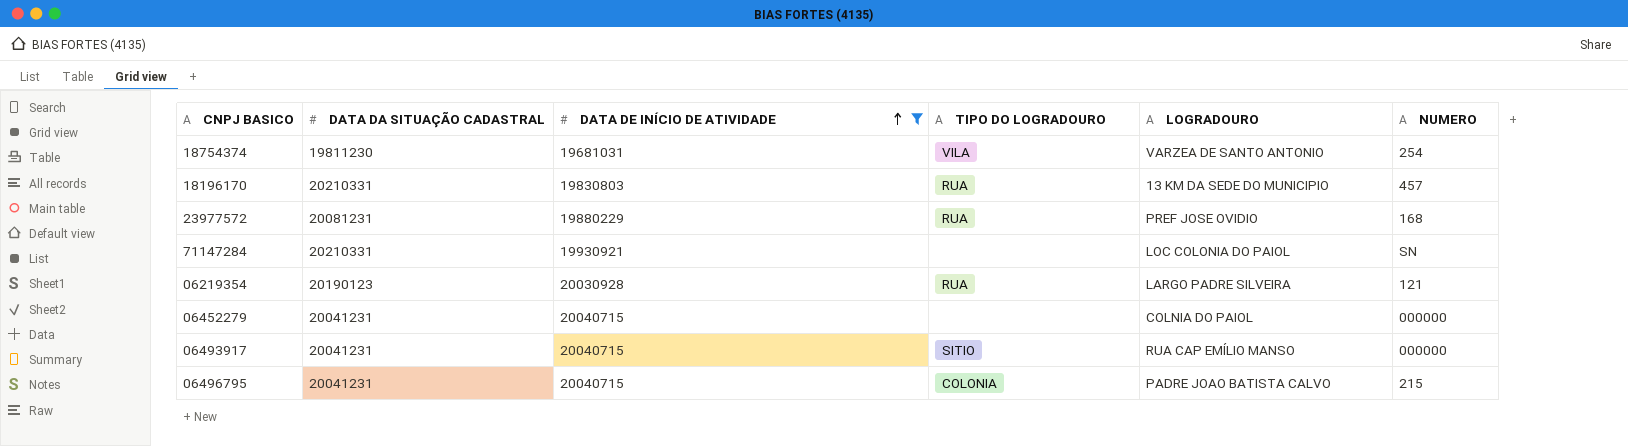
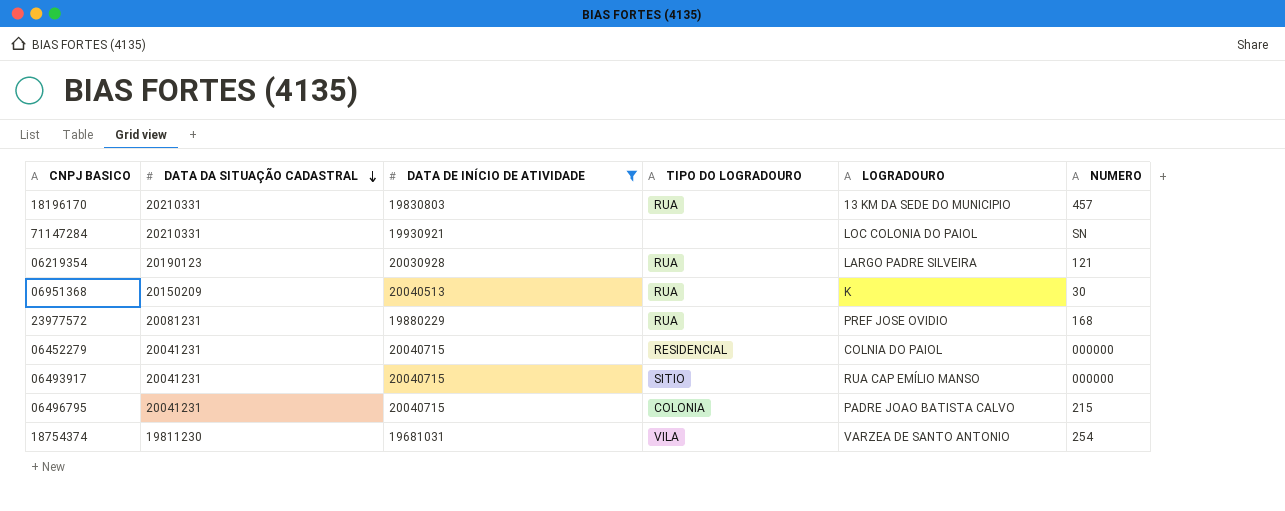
row order: DATA DE INÍCIO DE ATIVIDADE ascending -> DATA DA SITUAÇÃO CADASTRAL descending
row 06951368: none -> 20150209 | 20040513 | RUA | K | 30
06452279 | TIPO DO LOGRADOURO: none -> RESIDENCIAL

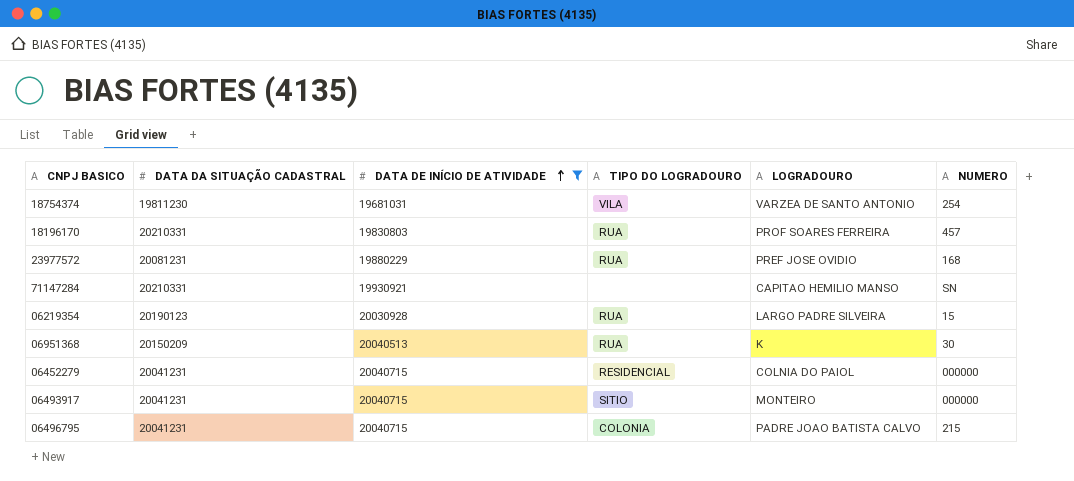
row order: DATA DA SITUAÇÃO CADASTRAL descending -> DATA DE INÍCIO DE ATIVIDADE ascending
18196170 | LOGRADOURO: 13 KM DA SEDE DO MUNICIPIO -> PROF SOARES FERREIRA
71147284 | LOGRADOURO: LOC COLONIA DO PAIOL -> CAPITAO HEMILIO MANSO
06219354 | NUMERO: 121 -> 15
06493917 | LOGRADOURO: RUA CAP EMÍLIO MANSO -> MONTEIRO

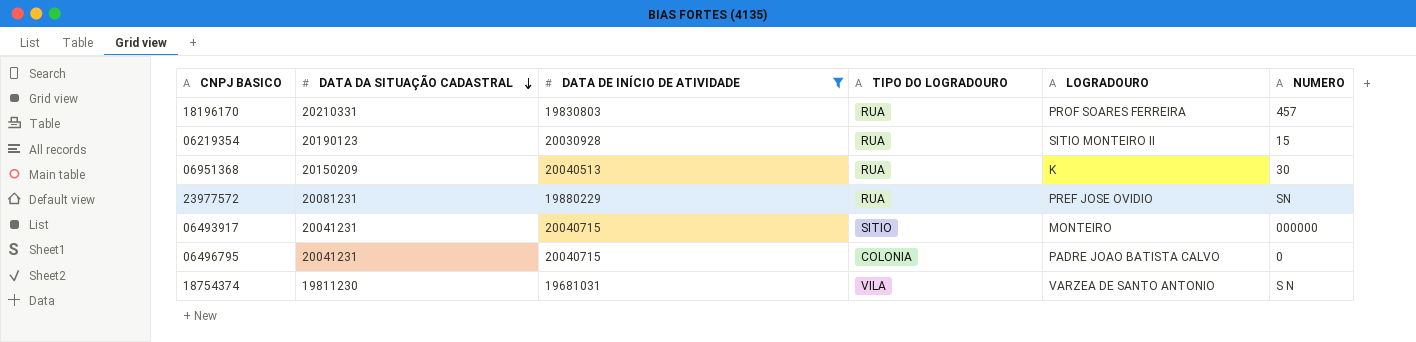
row order: DATA DE INÍCIO DE ATIVIDADE ascending -> DATA DA SITUAÇÃO CADASTRAL descending
row 71147284: 20210331 | 19930921 | none | CAPITAO HEMILIO MANSO | SN -> none
row 06452279: 20041231 | 20040715 | RESIDENCIAL | COLNIA DO PAIOL | 000000 -> none
06219354 | LOGRADOURO: LARGO PADRE SILVEIRA -> SITIO MONTEIRO II
23977572 | NUMERO: 168 -> SN
06496795 | NUMERO: 215 -> 0
18754374 | NUMERO: 254 -> S N

